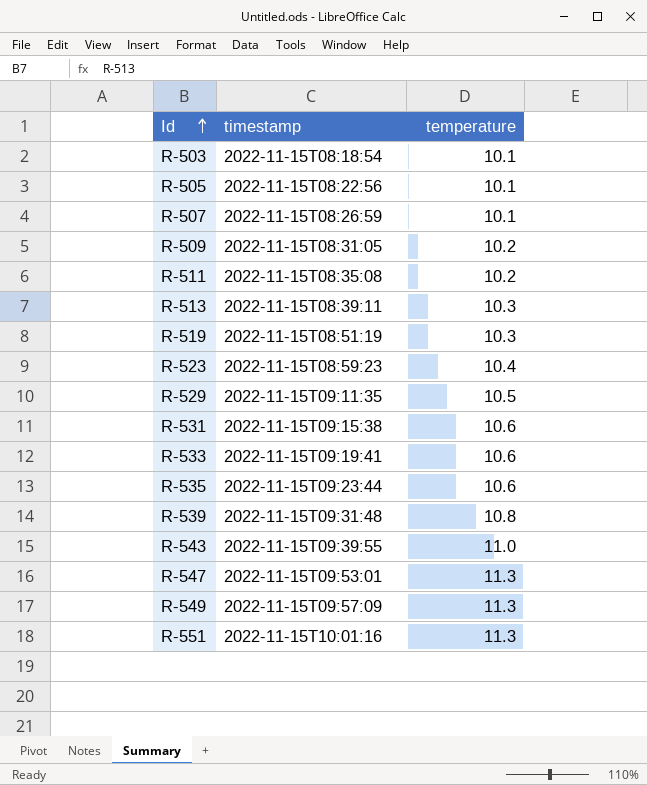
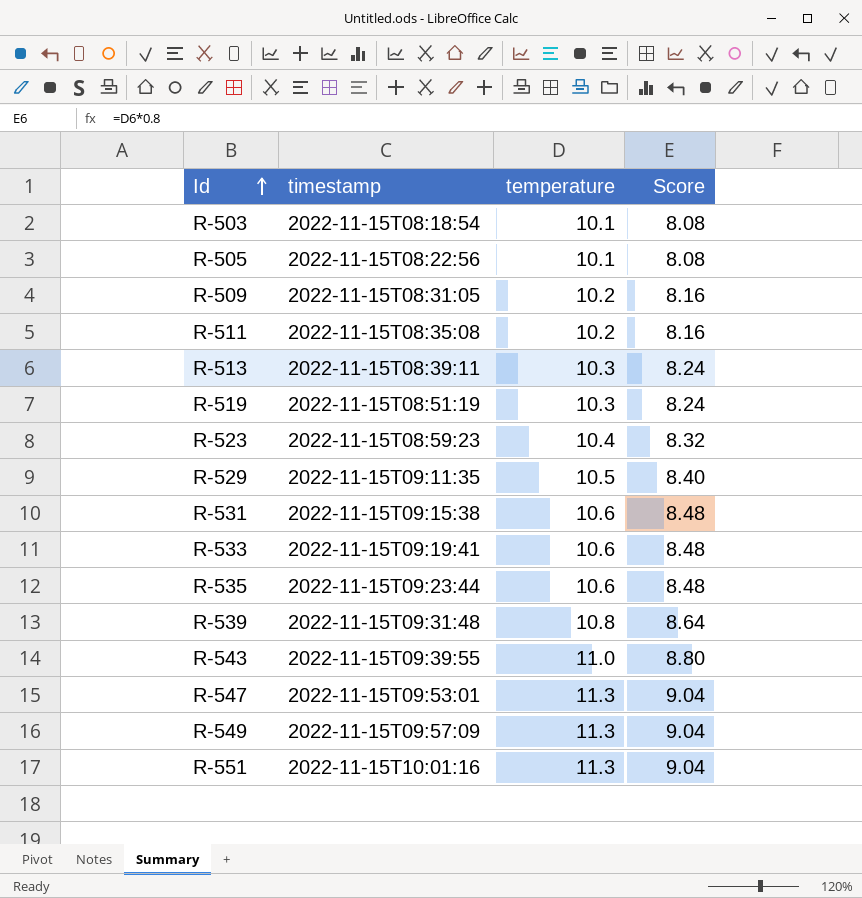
column Score | formula: none -> [temperature] * 0.8
row R-507: 2022-11-15T08:26:59 | 10.1 -> none

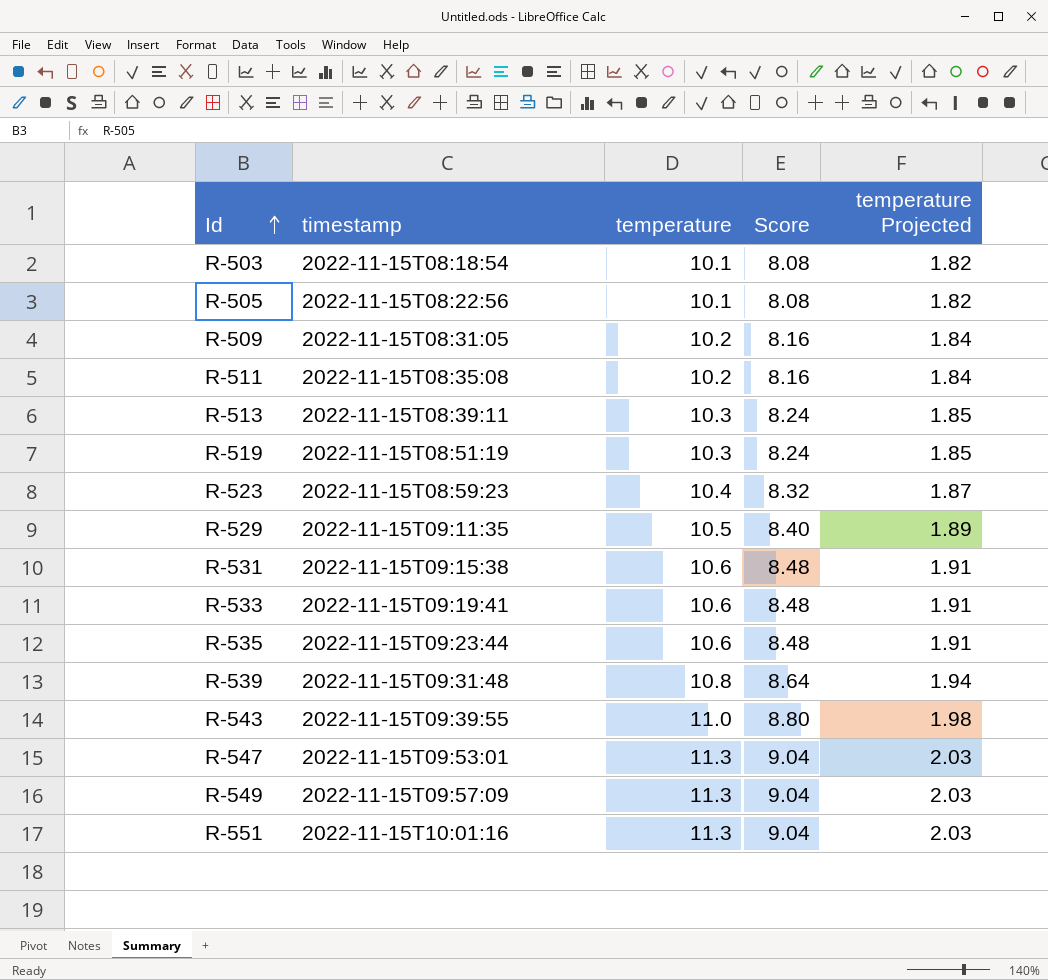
column temperature Projected | formula: none -> [temperature] * 0.18

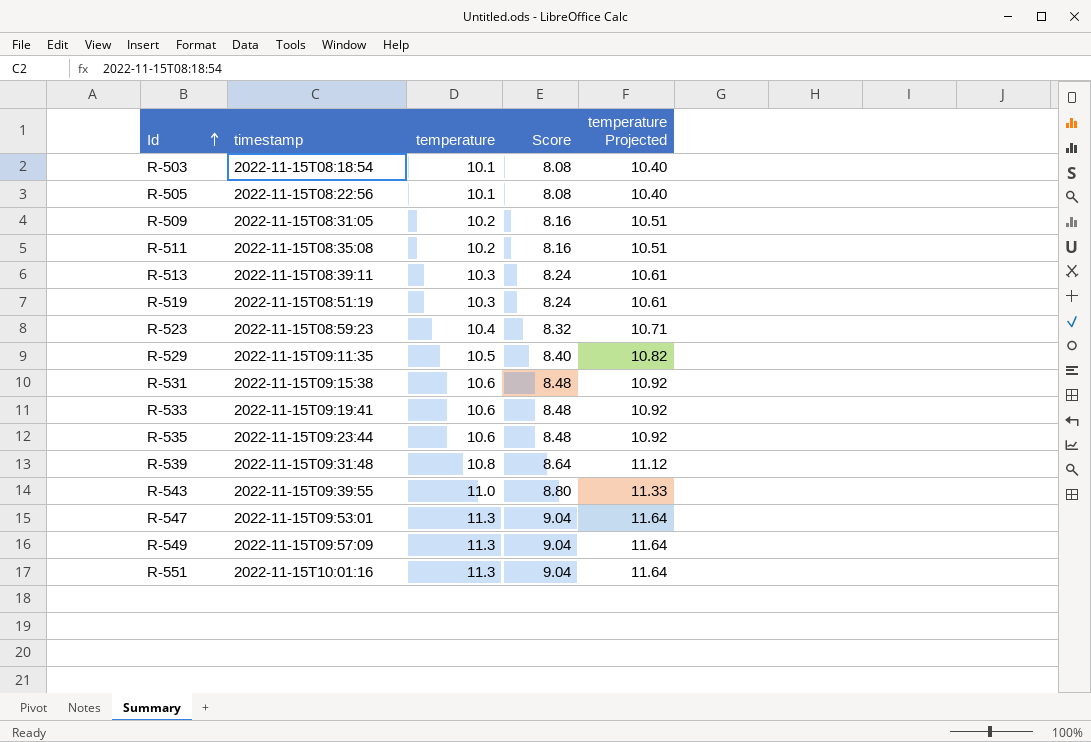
column temperature Projected | formula: [temperature] * 0.18 -> [temperature] * 1.03

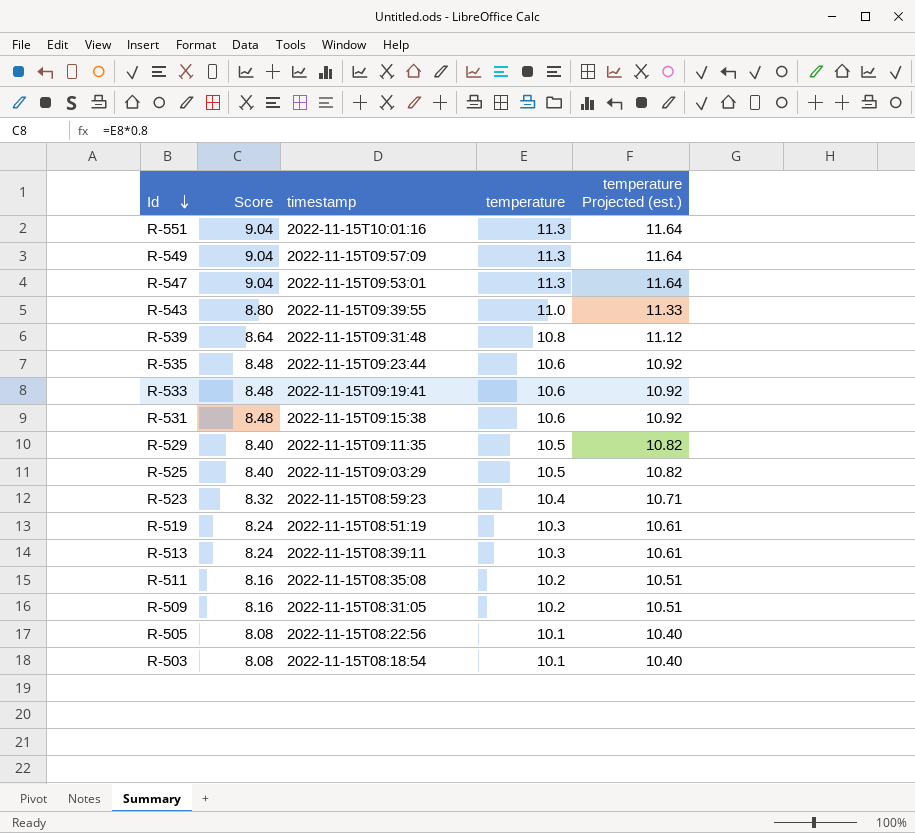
row order: Id ascending -> Id descending
column Score | position: 4 -> 2
column name: temperature Projected -> temperature Projected (est.)
row R-525: none -> 8.40 | 2022-11-15T09:03:29 | 10.5 | 10.82

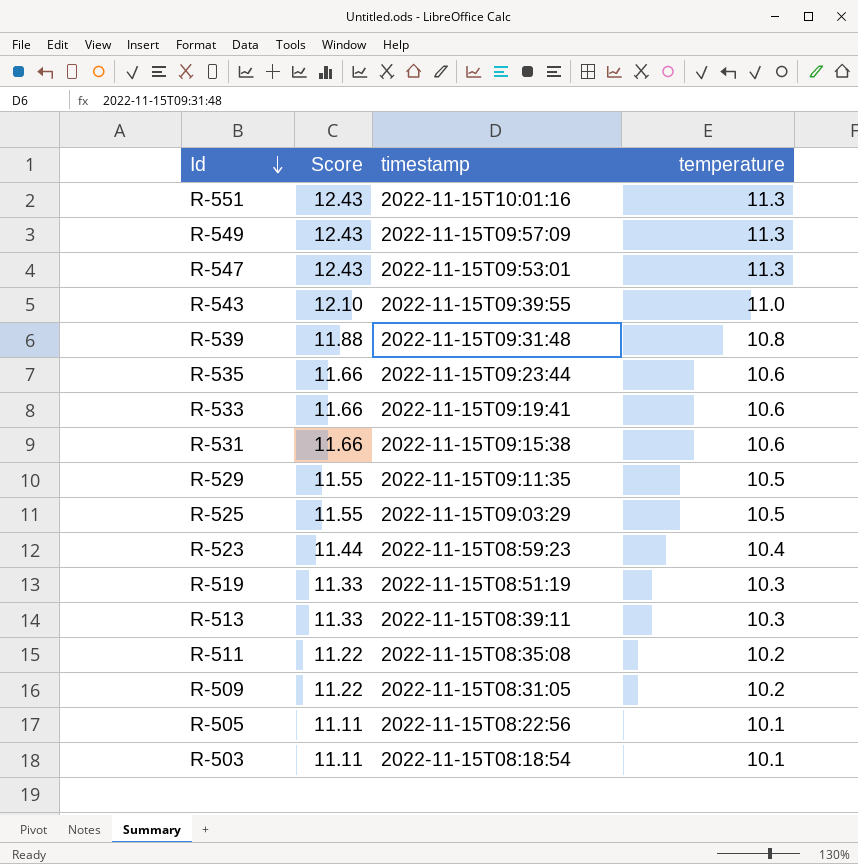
column temperature Projected (est.) | formula: [temperature] * 1.03 -> none
column Score | formula: [temperature] * 0.8 -> [temperature] * 1.1

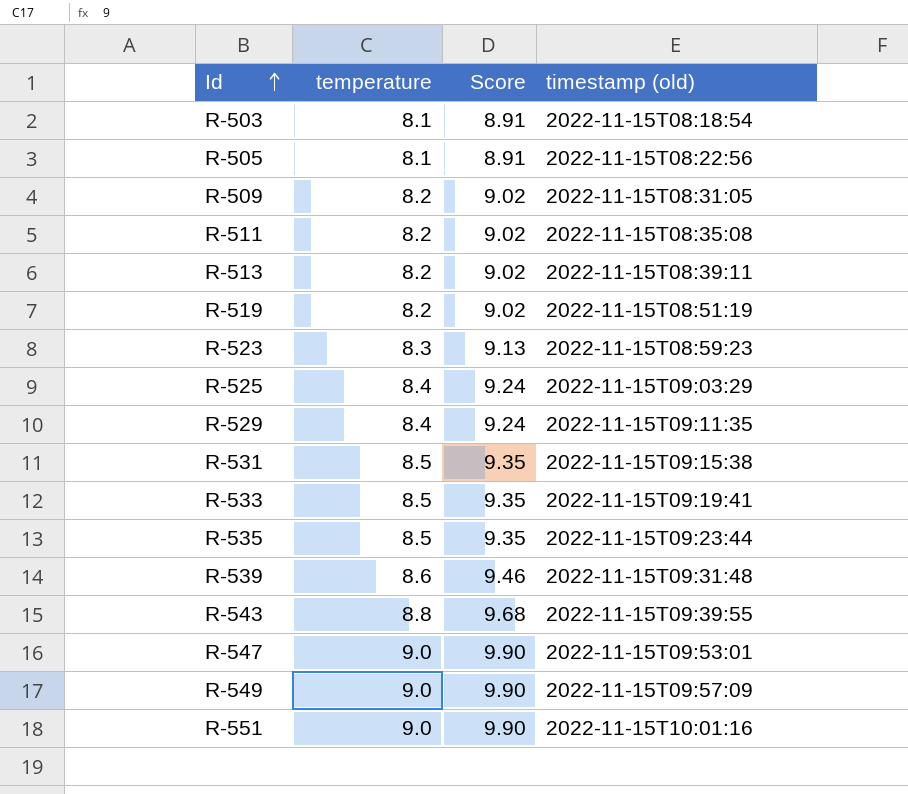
row order: Id descending -> Id ascending
column temperature | position: 4 -> 2
column name: timestamp -> timestamp (old)
R-503 | temperature: 10.1 -> 8.1
R-503 | Score: 11.11 -> 8.91
R-505 | temperature: 10.1 -> 8.1
R-505 | Score: 11.11 -> 8.91
R-509 | temperature: 10.2 -> 8.2
R-509 | Score: 11.22 -> 9.02
R-511 | temperature: 10.2 -> 8.2
R-511 | Score: 11.22 -> 9.02
R-513 | temperature: 10.3 -> 8.2
R-513 | Score: 11.33 -> 9.02
R-519 | temperature: 10.3 -> 8.2
R-519 | Score: 11.33 -> 9.02
R-523 | temperature: 10.4 -> 8.3
R-523 | Score: 11.44 -> 9.13
R-525 | temperature: 10.5 -> 8.4
R-525 | Score: 11.55 -> 9.24
R-529 | temperature: 10.5 -> 8.4
R-529 | Score: 11.55 -> 9.24
R-531 | temperature: 10.6 -> 8.5
R-531 | Score: 11.66 -> 9.35
R-533 | temperature: 10.6 -> 8.5
R-533 | Score: 11.66 -> 9.35
R-535 | temperature: 10.6 -> 8.5
R-535 | Score: 11.66 -> 9.35
R-539 | temperature: 10.8 -> 8.6
R-539 | Score: 11.88 -> 9.46
R-543 | temperature: 11.0 -> 8.8
R-543 | Score: 12.10 -> 9.68
R-547 | temperature: 11.3 -> 9.0
R-547 | Score: 12.43 -> 9.90
R-549 | temperature: 11.3 -> 9.0
R-549 | Score: 12.43 -> 9.90
R-551 | temperature: 11.3 -> 9.0
R-551 | Score: 12.43 -> 9.90

